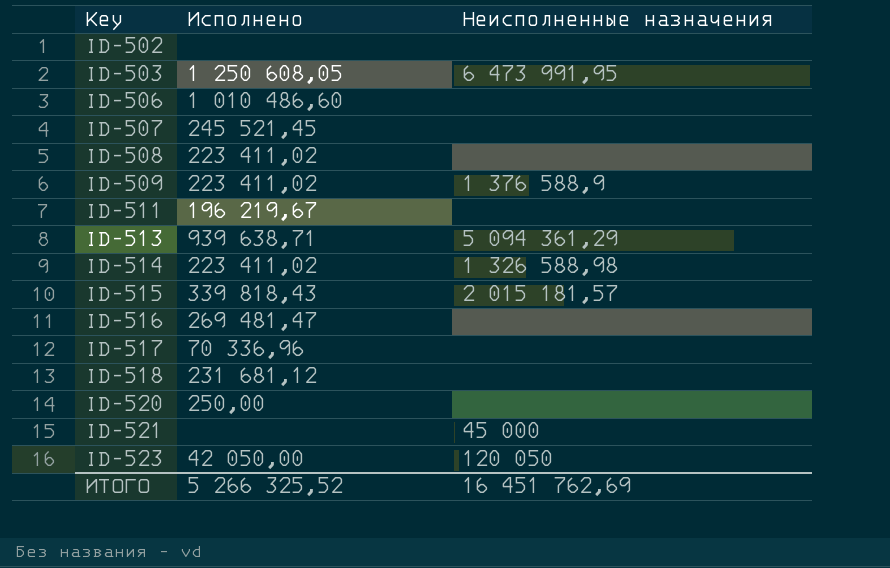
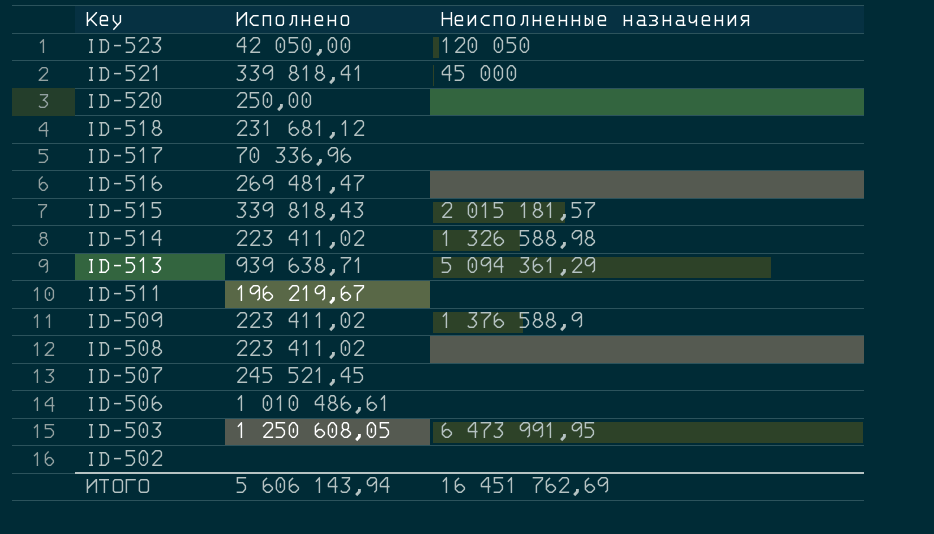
row order: Key ascending -> Key descending
ID-521 | Исполнено: none -> 339 818,41
ID-506 | Исполнено: 1 010 486,60 -> 1 010 486,61
ИТОГО | Исполнено: 5 266 325,52 -> 5 606 143,94

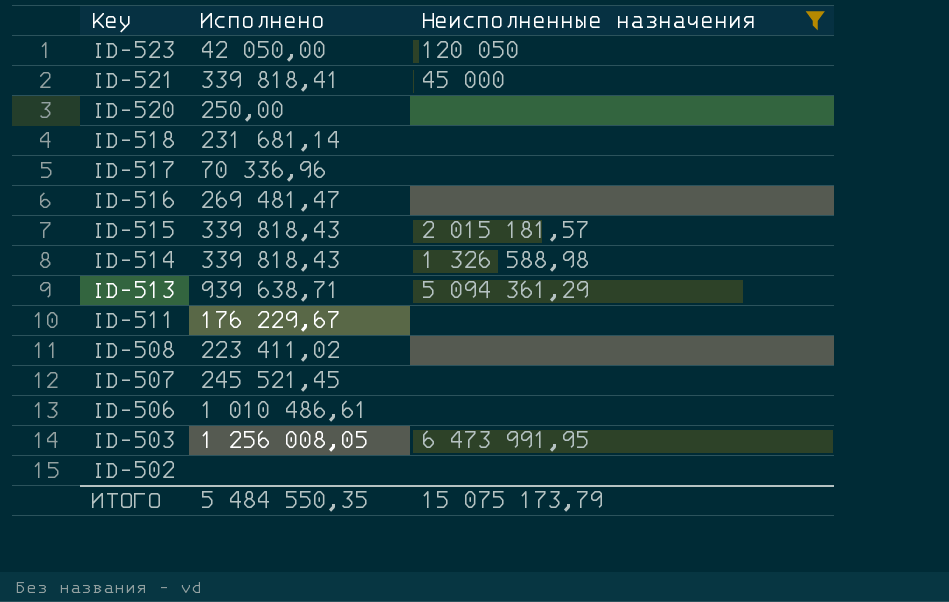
filter: none -> Неисполненные назначения != 1 376 588,9
ID-518 | Исполнено: 231 681,12 -> 231 681,14
ID-514 | Исполнено: 223 411,02 -> 339 818,43
ID-511 | Исполнено: 196 219,67 -> 176 229,67
ID-503 | Исполнено: 1 250 608,05 -> 1 256 008,05
ИТОГО | Исполнено: 5 606 143,94 -> 5 484 550,35
ИТОГО | Неисполненные назначения: 16 451 762,69 -> 15 075 173,79

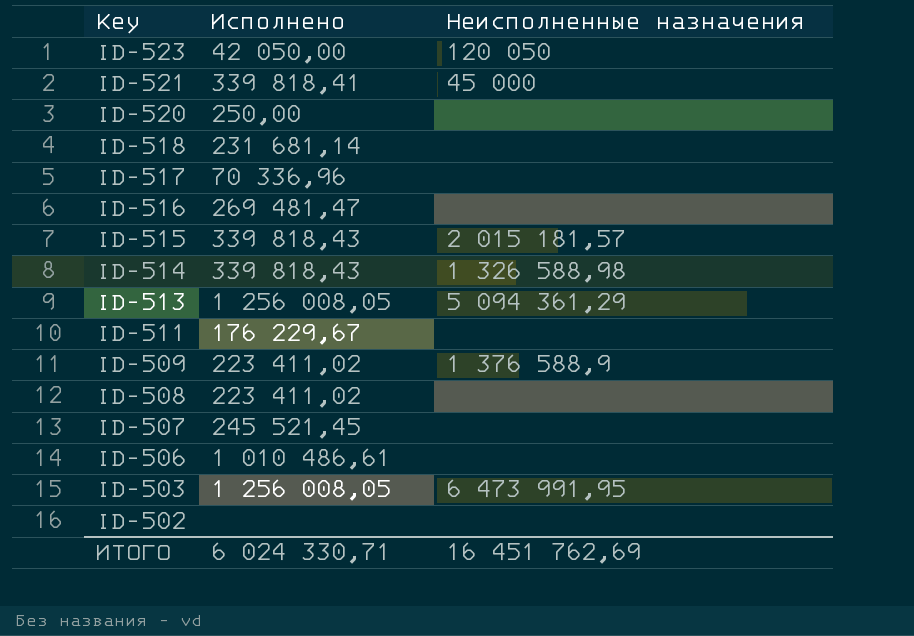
filter: Неисполненные назначения != 1 376 588,9 -> none
ID-513 | Исполнено: 939 638,71 -> 1 256 008,05
ИТОГО | Исполнено: 5 484 550,35 -> 6 024 330,71
ИТОГО | Неисполненные назначения: 15 075 173,79 -> 16 451 762,69

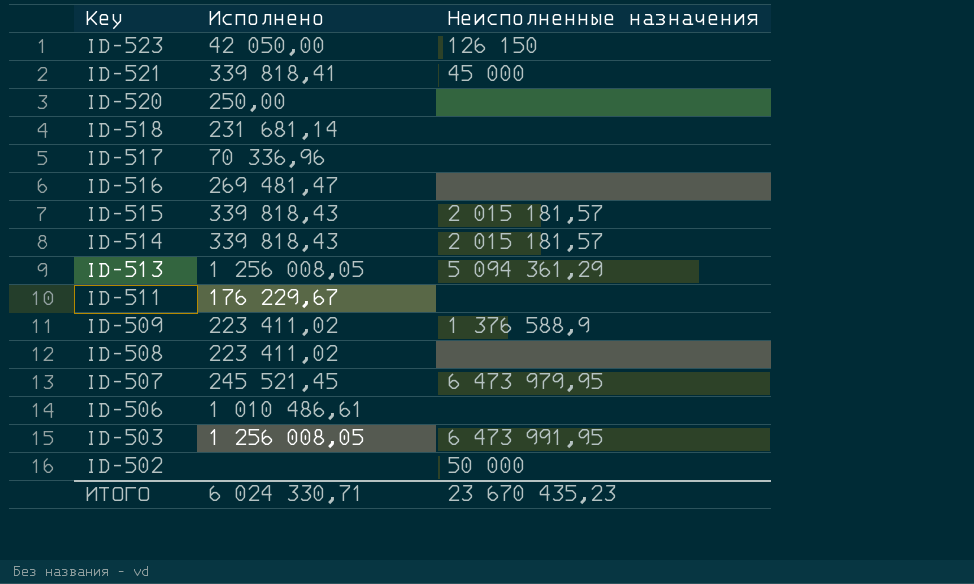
ID-523 | Неисполненные назначения: 120 050 -> 126 150
ID-514 | Неисполненные назначения: 1 326 588,98 -> 2 015 181,57
ID-507 | Неисполненные назначения: none -> 6 473 979,95
ID-502 | Неисполненные назначения: none -> 50 000
ИТОГО | Неисполненные назначения: 16 451 762,69 -> 23 670 435,23

